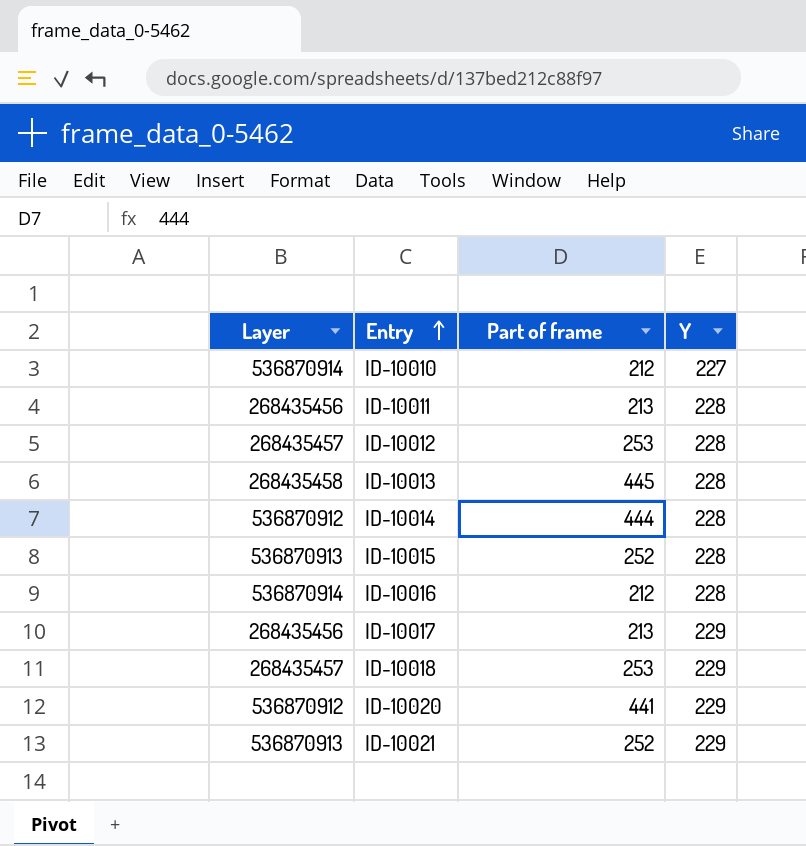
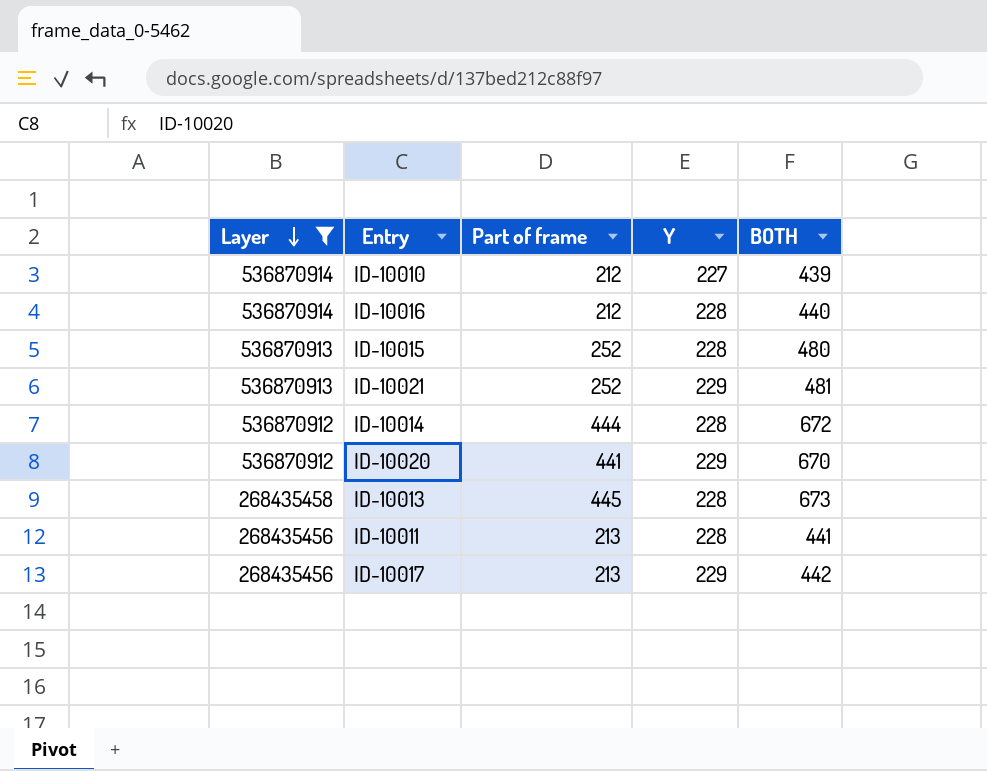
filter: none -> Layer != 268435457
row order: Entry ascending -> Layer descending
column BOTH | formula: none -> [Part of frame] + [Y]

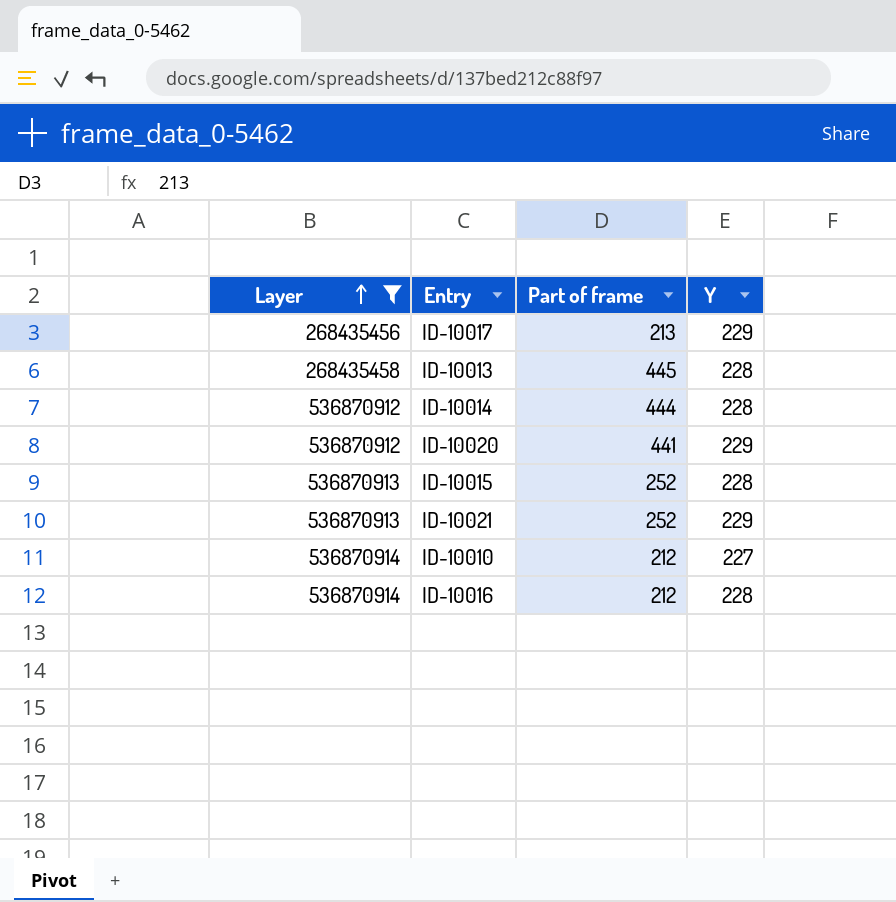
row order: Layer descending -> Layer ascending
column BOTH | formula: [Part of frame] + [Y] -> none
row ID-10011: 268435456 | 213 | 228 | 441 -> none

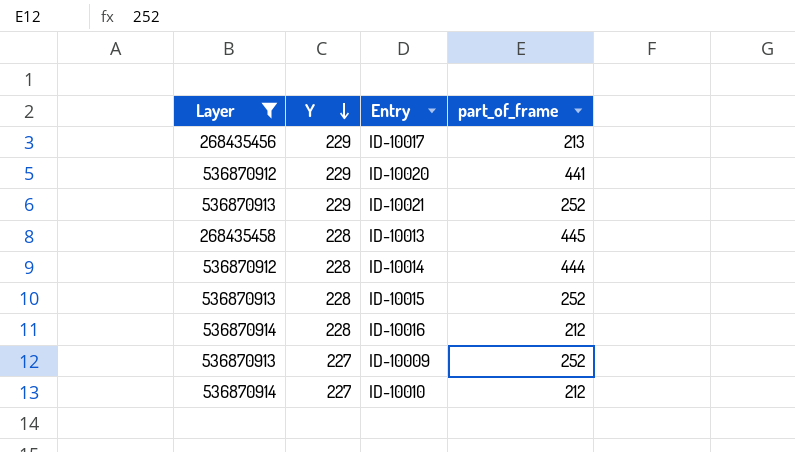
row order: Layer ascending -> Y descending
column Y | position: 4 -> 2
column name: Part of frame -> part_of_frame
row ID-10009: none -> 536870913 | 227 | 252

